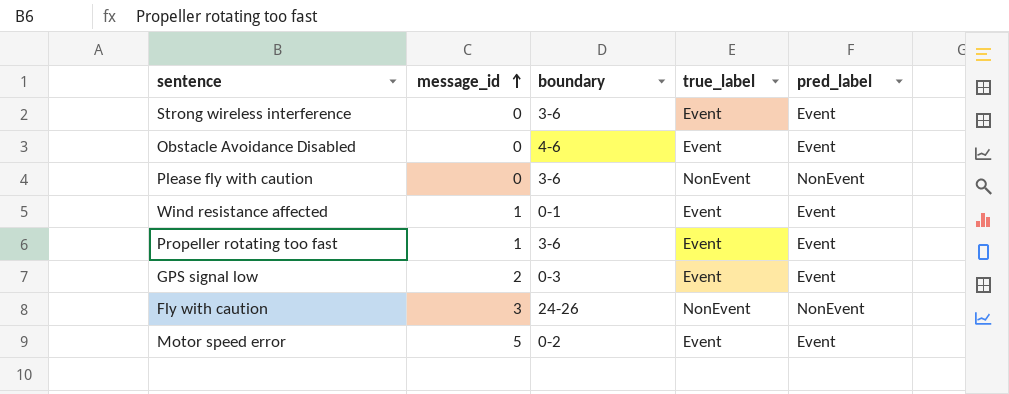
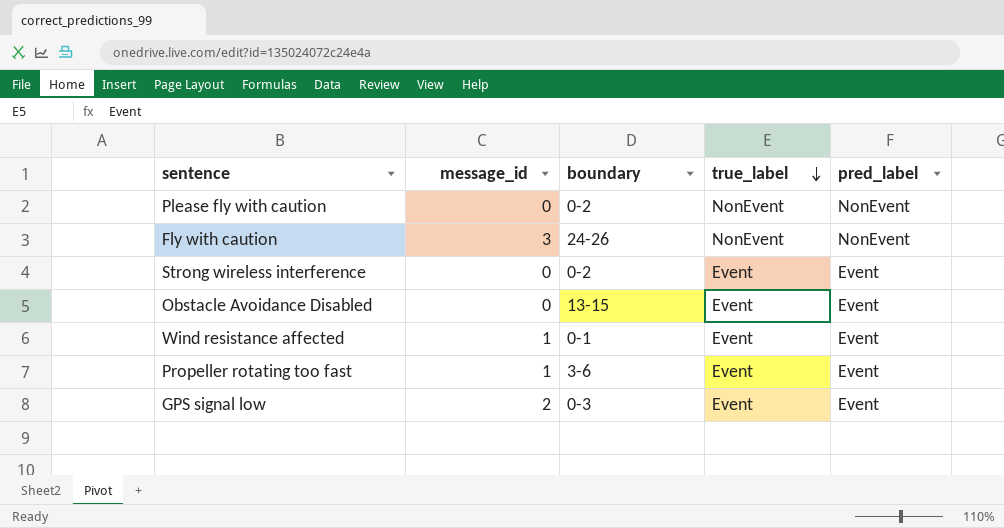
row order: message_id ascending -> true_label descending
row Motor speed error: 5 | 0-2 | Event | Event -> none
Please fly with caution | boundary: 3-6 -> 0-2
Strong wireless interference | boundary: 3-6 -> 0-2
Obstacle Avoidance Disabled | boundary: 4-6 -> 13-15

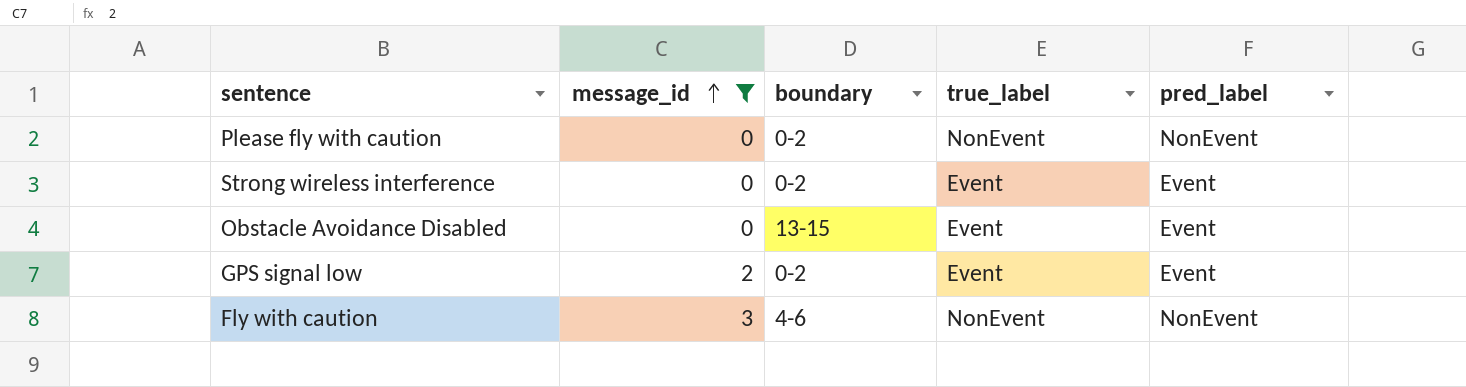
filter: none -> message_id != 1
row order: true_label descending -> message_id ascending
GPS signal low | boundary: 0-3 -> 0-2
Fly with caution | boundary: 24-26 -> 4-6

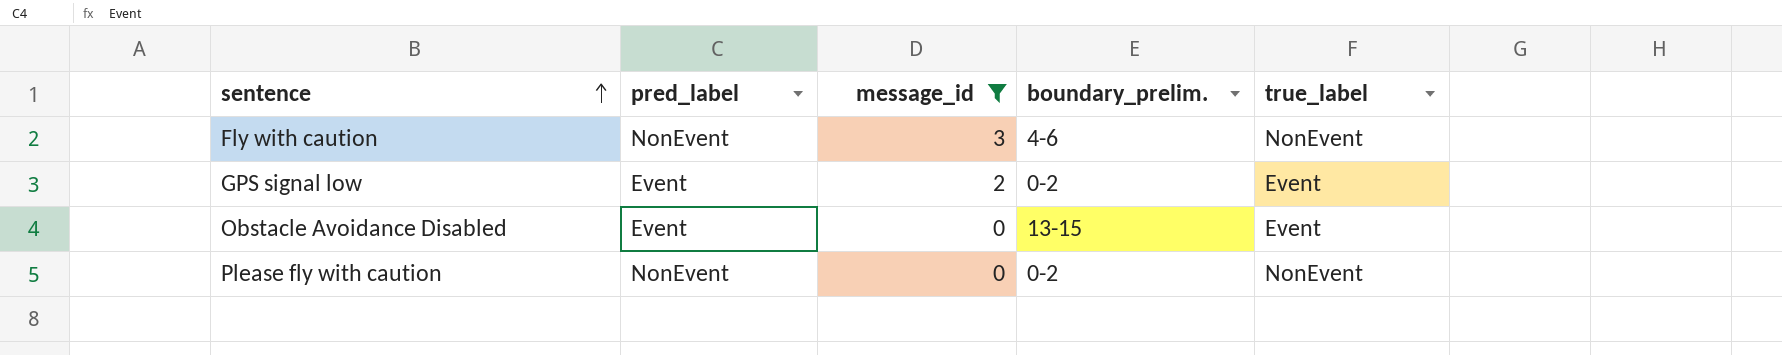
row order: message_id ascending -> sentence ascending
column pred_label | position: 5 -> 2
column name: boundary -> boundary_prelim.
row Strong wireless interference: 0 | 0-2 | Event | Event -> none

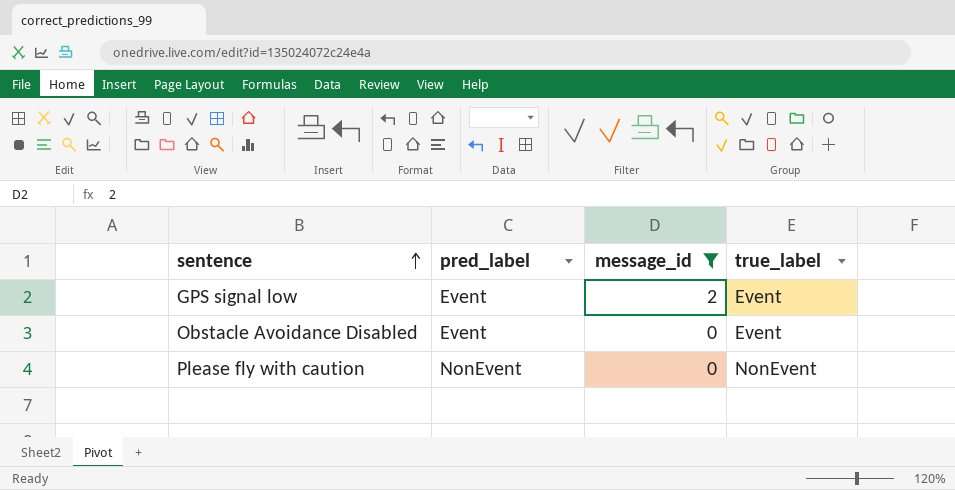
column boundary_prelim. | position: 4 -> none
row Fly with caution: NonEvent | 3 | 4-6 | NonEvent -> none

